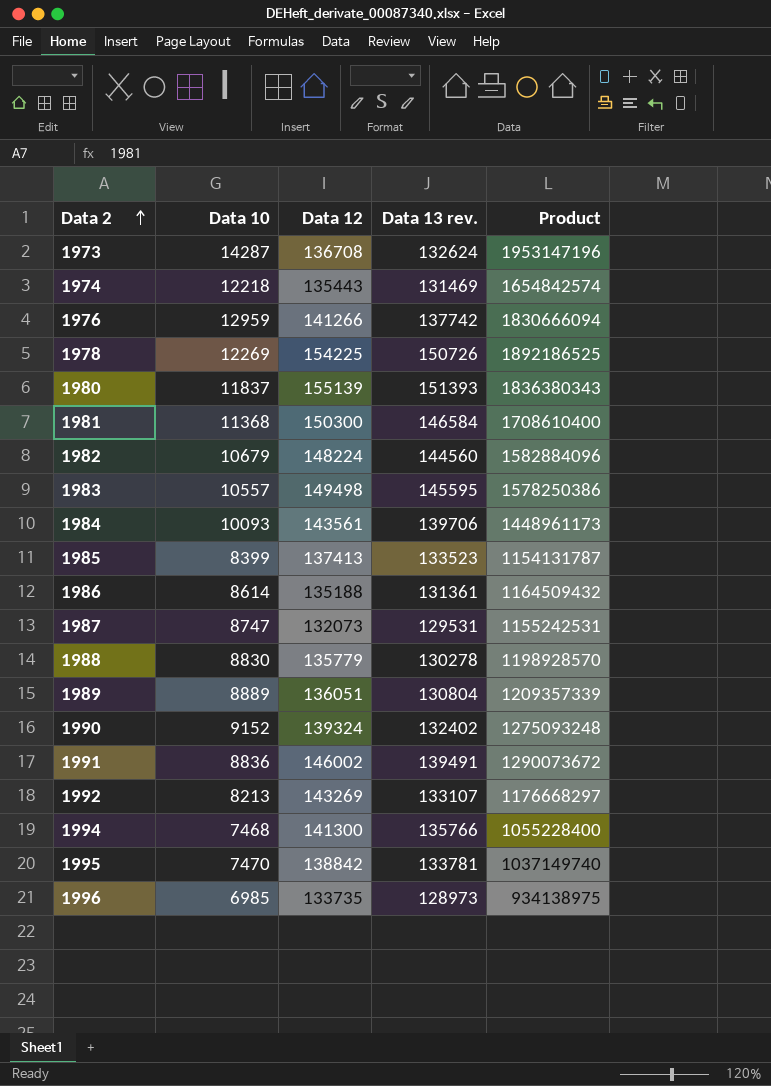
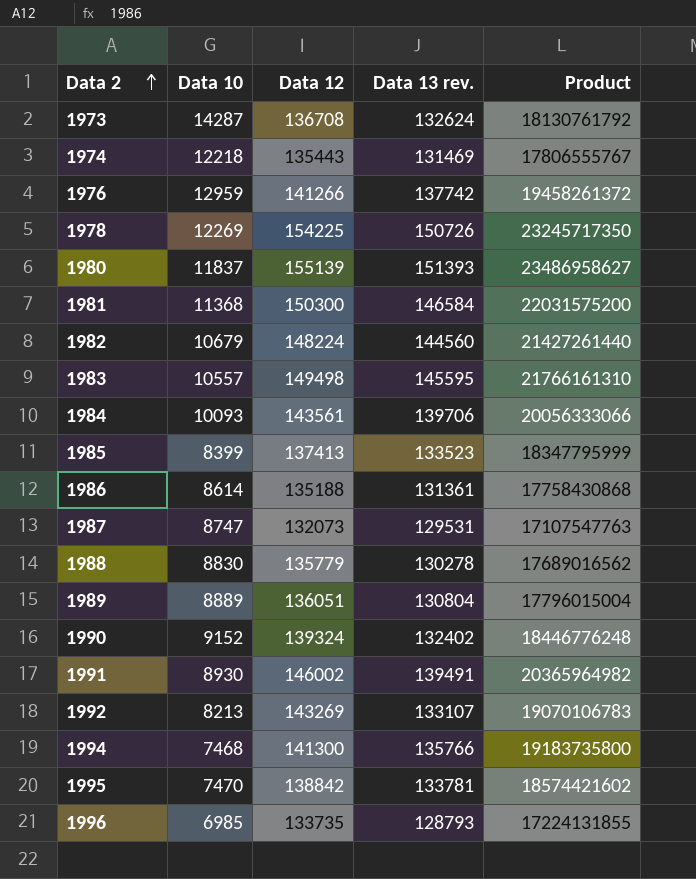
column Product | formula: [Data 10] * [Data 12] -> [Data 12] * [Data 13 rev.]
1991 | Data 10: 8836 -> 8930
1996 | Data 13 rev.: 128973 -> 128793

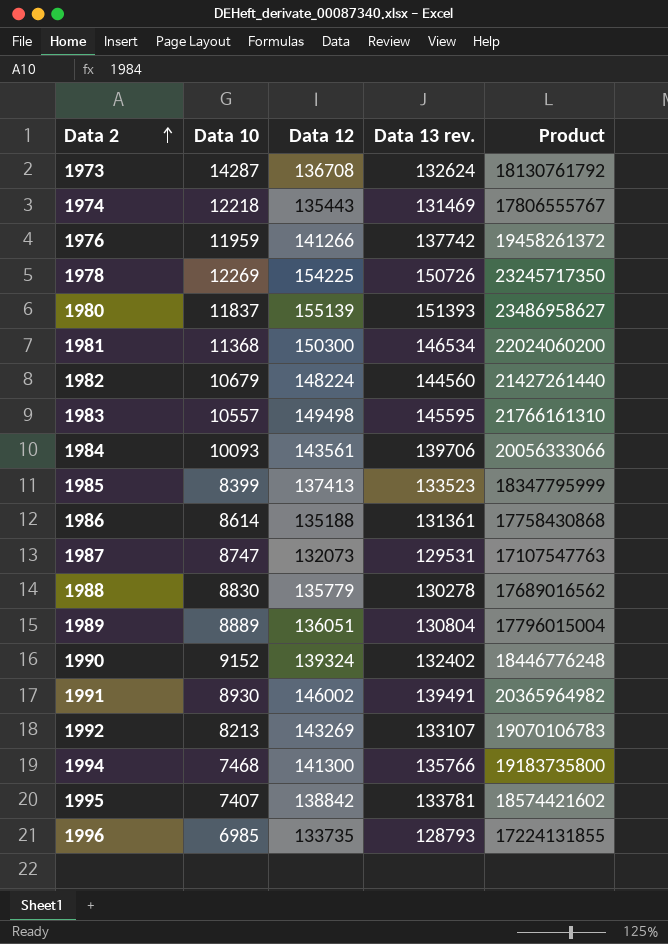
1976 | Data 10: 12959 -> 11959
1981 | Data 13 rev.: 146584 -> 146534
1981 | Product: 22031575200 -> 22024060200
1995 | Data 10: 7470 -> 7407

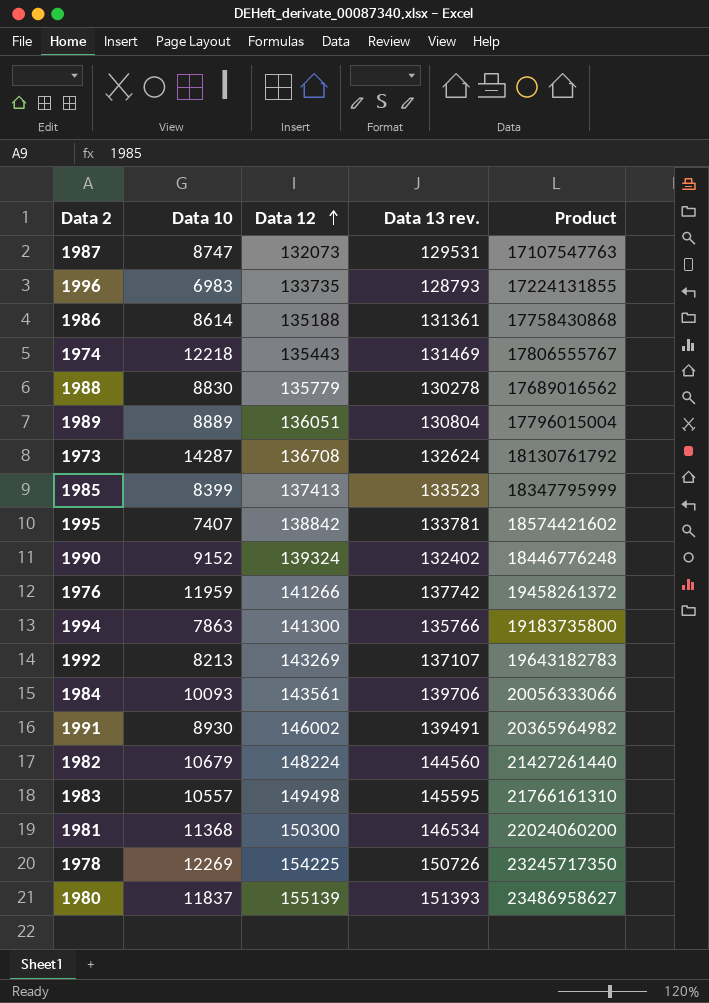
row order: Data 2 ascending -> Data 12 ascending
1996 | Data 10: 6985 -> 6983
1994 | Data 10: 7468 -> 7863
1992 | Data 13 rev.: 133107 -> 137107
1992 | Product: 19070106783 -> 19643182783

